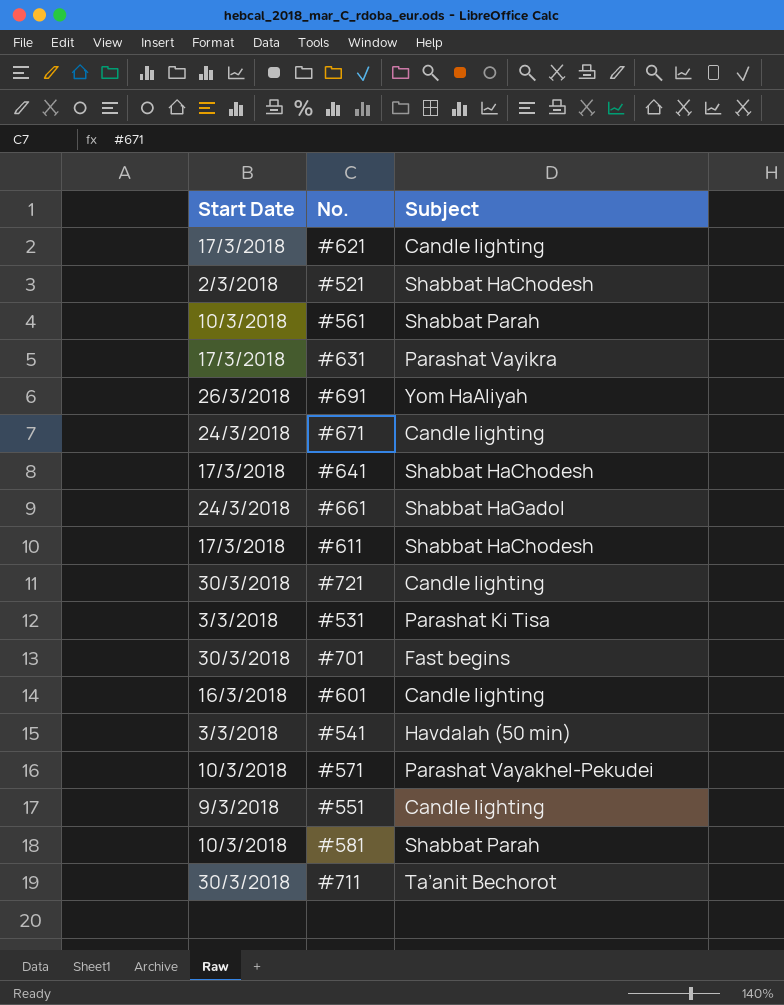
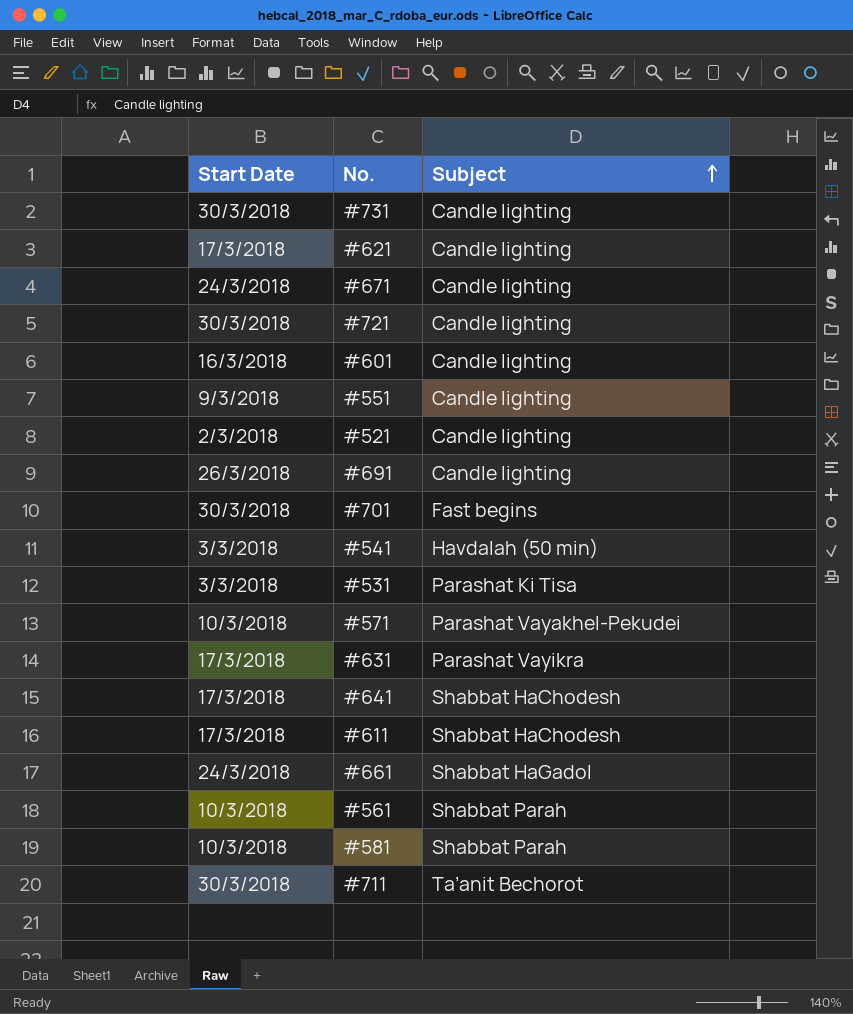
row order: none -> Subject ascending
row #731: none -> 30/3/2018 | Candle lighting
#521 | Subject: Shabbat HaChodesh -> Candle lighting
#691 | Subject: Yom HaAliyah -> Candle lighting

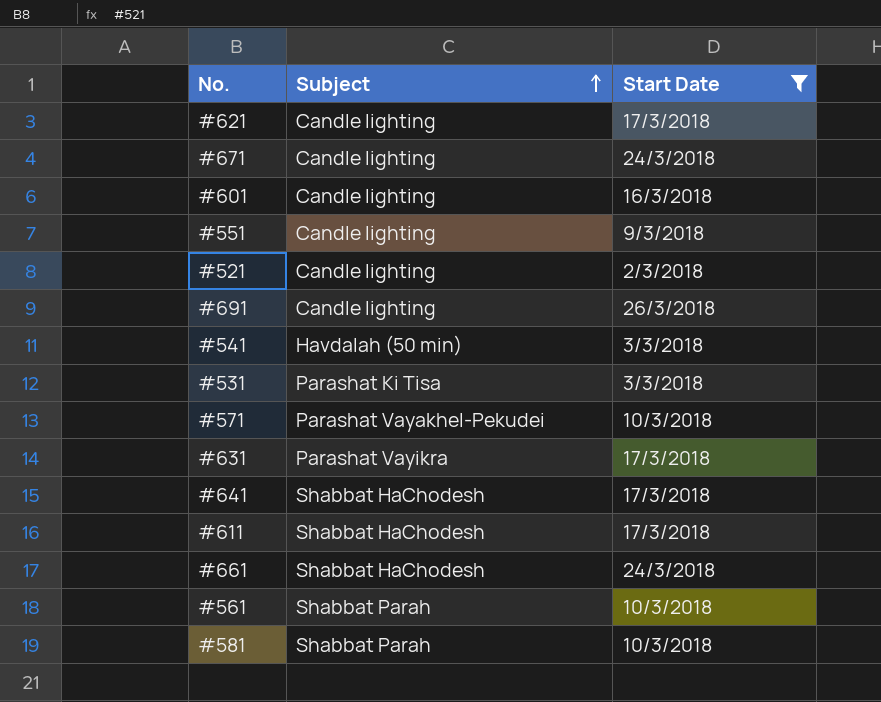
filter: none -> Start Date != 30/3/2018
column Start Date | position: 1 -> 3
#661 | Subject: Shabbat HaGadol -> Shabbat HaChodesh

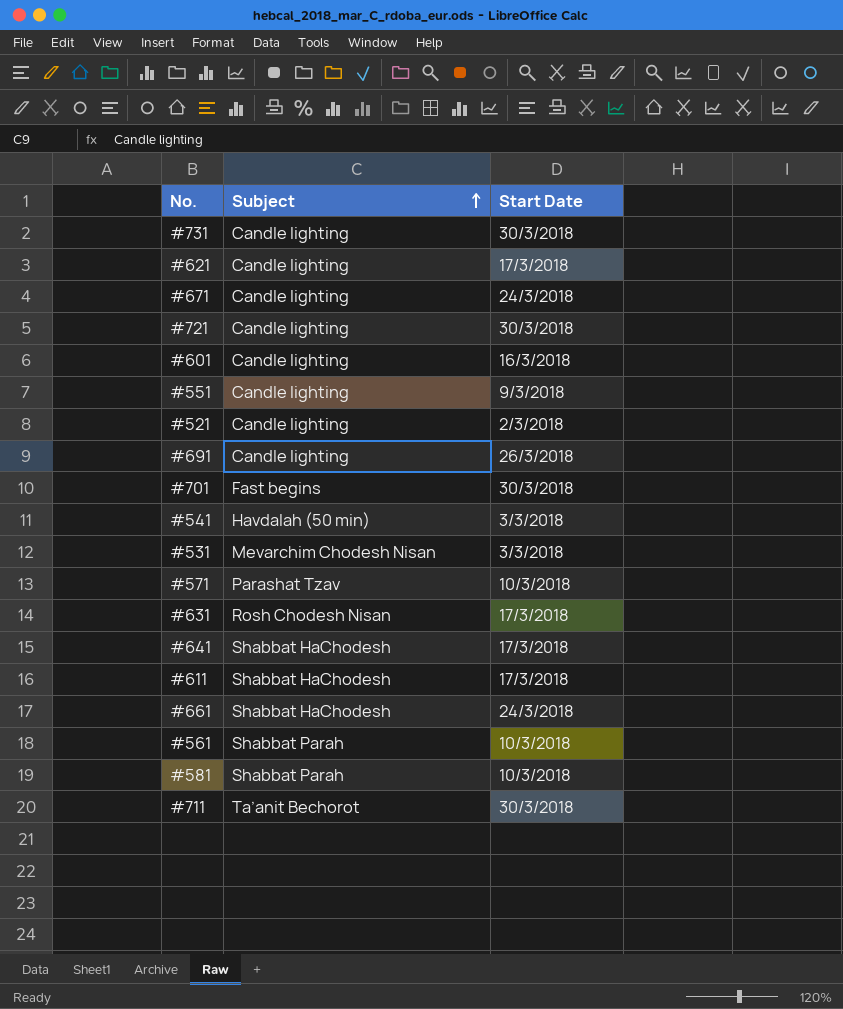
filter: Start Date != 30/3/2018 -> none
#531 | Subject: Parashat Ki Tisa -> Mevarchim Chodesh Nisan
#571 | Subject: Parashat Vayakhel-Pekudei -> Parashat Tzav
#631 | Subject: Parashat Vayikra -> Rosh Chodesh Nisan

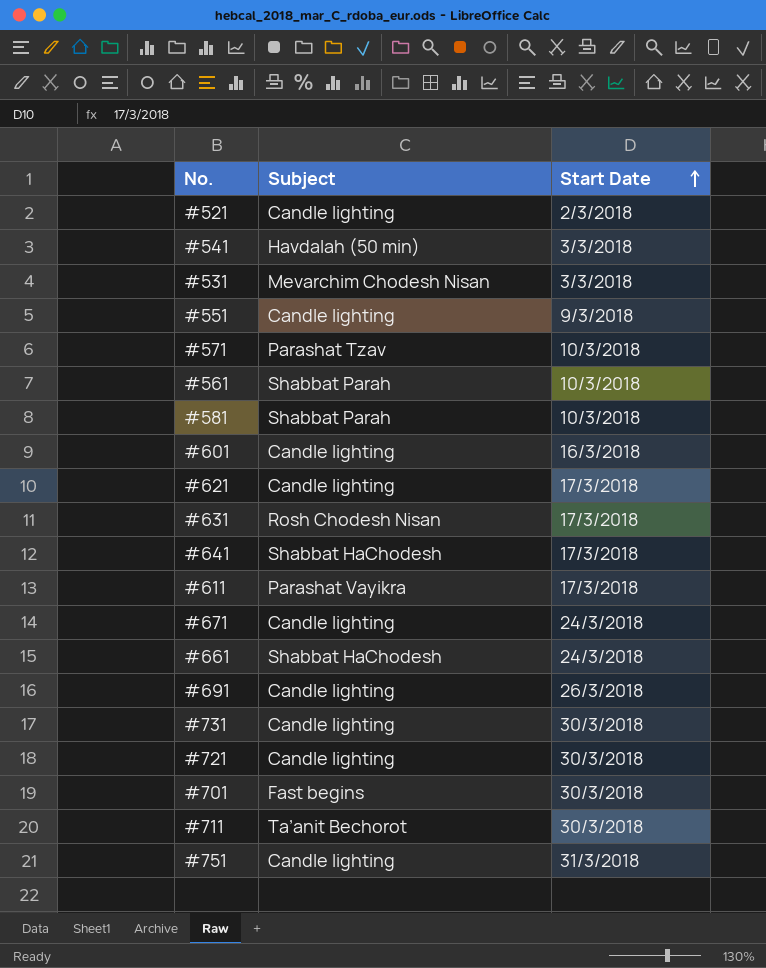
row order: Subject ascending -> Start Date ascending
#611 | Subject: Shabbat HaChodesh -> Parashat Vayikra
row #751: none -> Candle lighting | 31/3/2018

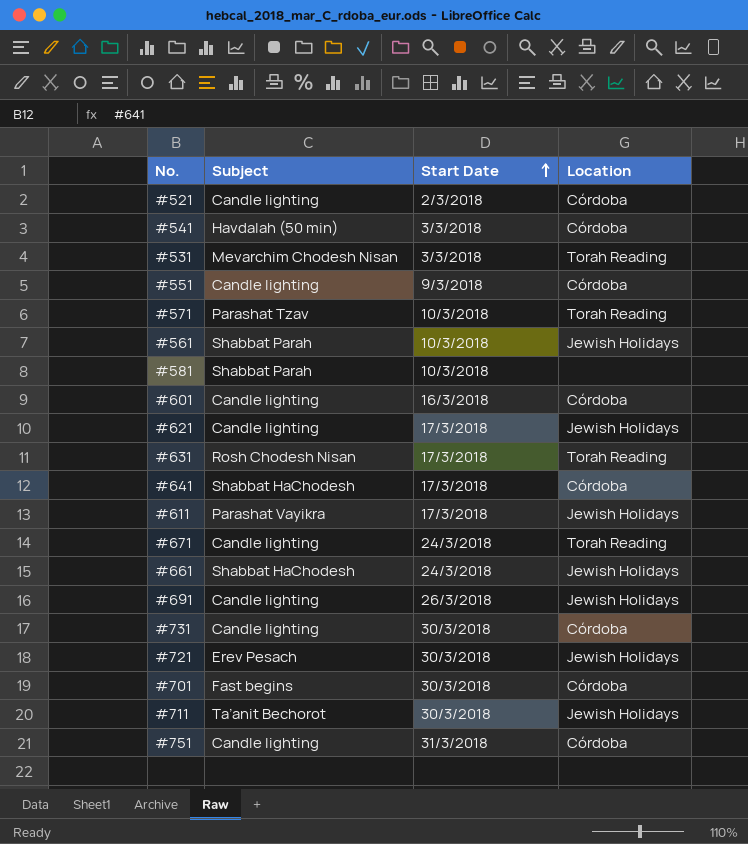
column Location | position: none -> 4
#721 | Subject: Candle lighting -> Erev Pesach

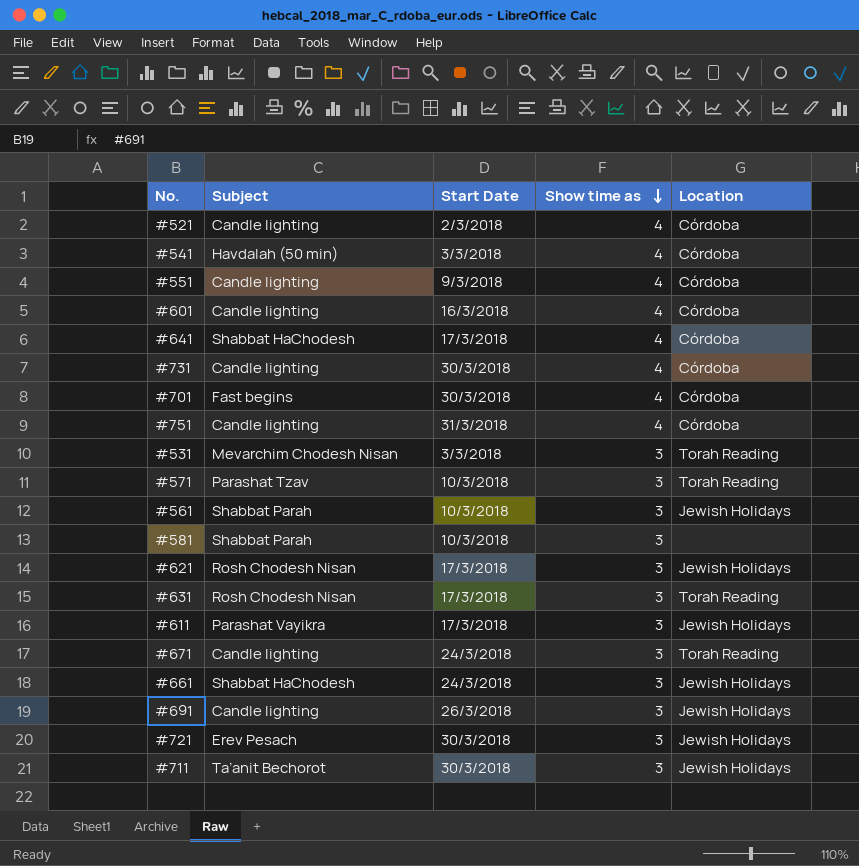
row order: Start Date ascending -> Show time as descending
column Show time as | position: none -> 4
#621 | Subject: Candle lighting -> Rosh Chodesh Nisan

